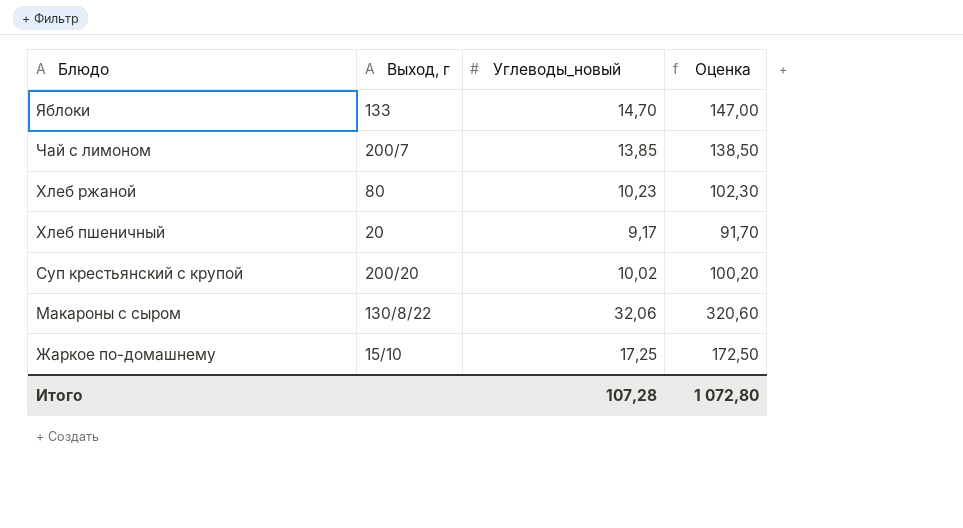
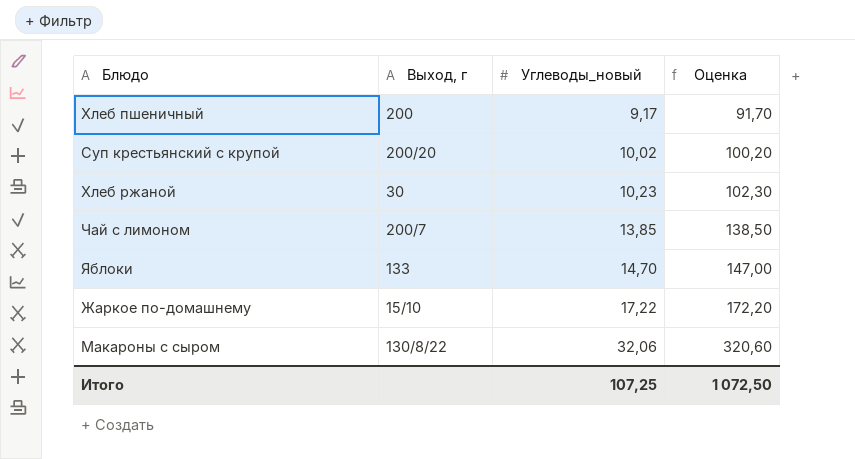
row order: Блюдо descending -> Углеводы_новый ascending
Хлеб пшеничный | Выход, г: 20 -> 200
Хлеб ржаной | Выход, г: 80 -> 30
Жаркое по-домашнему | Углеводы_новый: 17,25 -> 17,22
Жаркое по-домашнему | Оценка: 172,50 -> 172,20
Итого | Углеводы_новый: 107,28 -> 107,25
Итого | Оценка: 1 072,80 -> 1 072,50

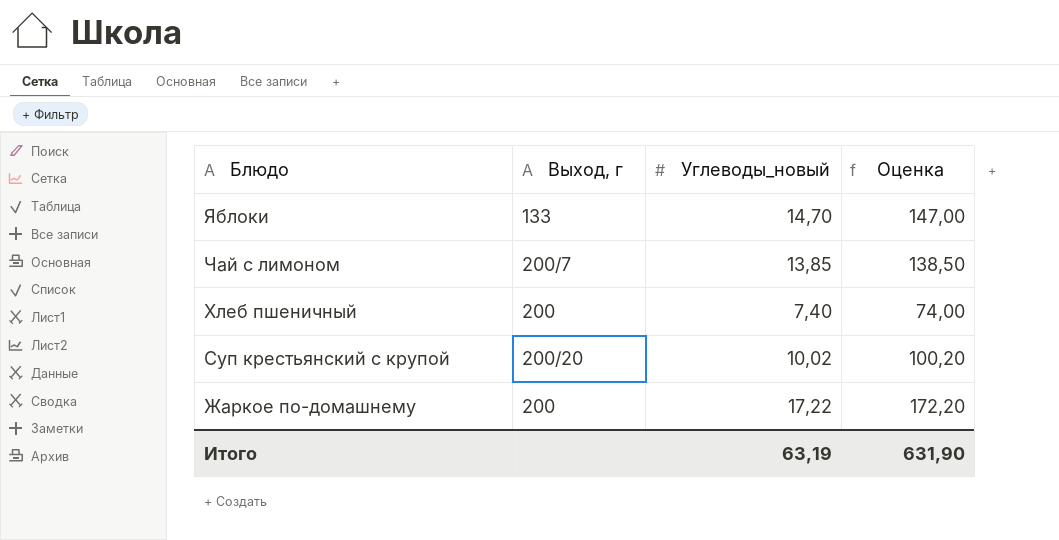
row order: Углеводы_новый ascending -> Блюдо descending
row Хлеб ржаной: 30 | 10,23 | 102,30 -> none
row Макароны с сыром: 130/8/22 | 32,06 | 320,60 -> none
Хлеб пшеничный | Углеводы_новый: 9,17 -> 7,40
Хлеб пшеничный | Оценка: 91,70 -> 74,00
Жаркое по-домашнему | Выход, г: 15/10 -> 200
Итого | Углеводы_новый: 107,25 -> 63,19
Итого | Оценка: 1 072,50 -> 631,90

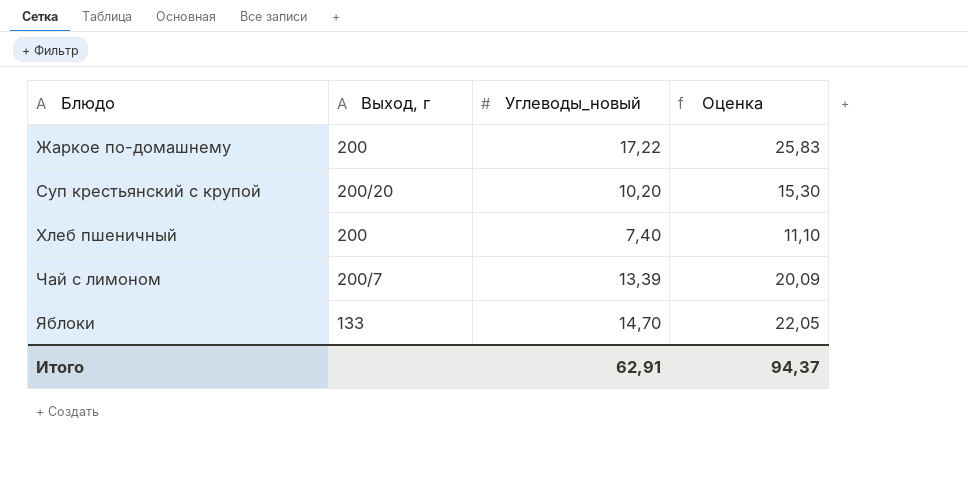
row order: Блюдо descending -> Блюдо ascending
column Оценка | formula: [Углеводы_новый] * 10 -> [Углеводы_новый] * 1,5
Суп крестьянский с крупой | Углеводы_новый: 10,02 -> 10,20
Чай с лимоном | Углеводы_новый: 13,85 -> 13,39
Итого | Углеводы_новый: 63,19 -> 62,91
Итого | Оценка: 631,90 -> 94,37

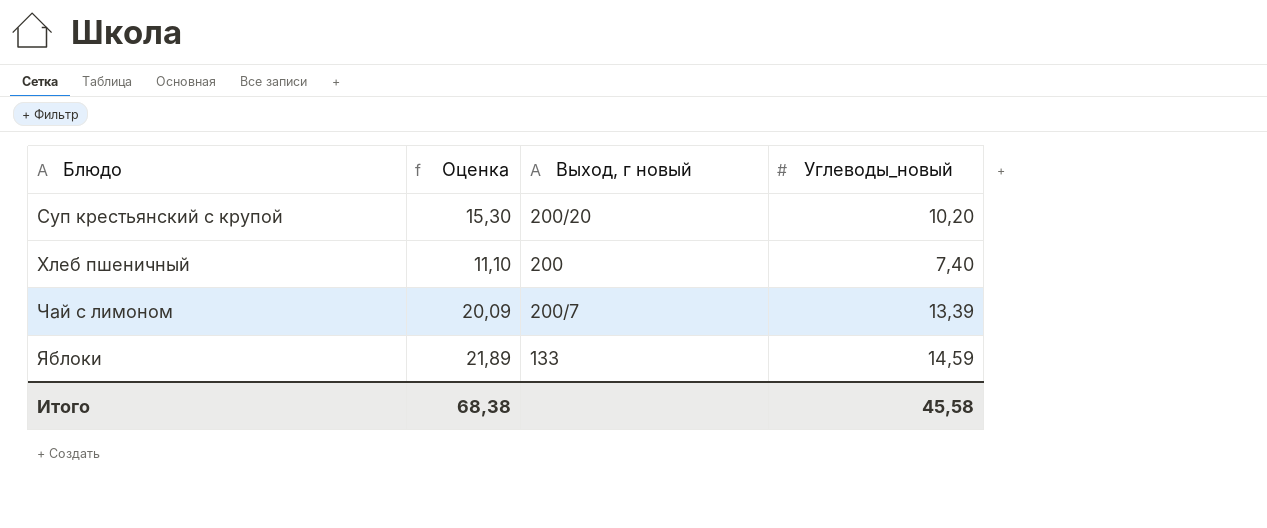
column Оценка | position: 4 -> 2
column name: Выход, г -> Выход, г новый
row Жаркое по-домашнему: 200 | 17,22 | 25,83 -> none
Яблоки | Оценка: 22,05 -> 21,89
Яблоки | Углеводы_новый: 14,70 -> 14,59
Итого | Оценка: 94,37 -> 68,38
Итого | Углеводы_новый: 62,91 -> 45,58

